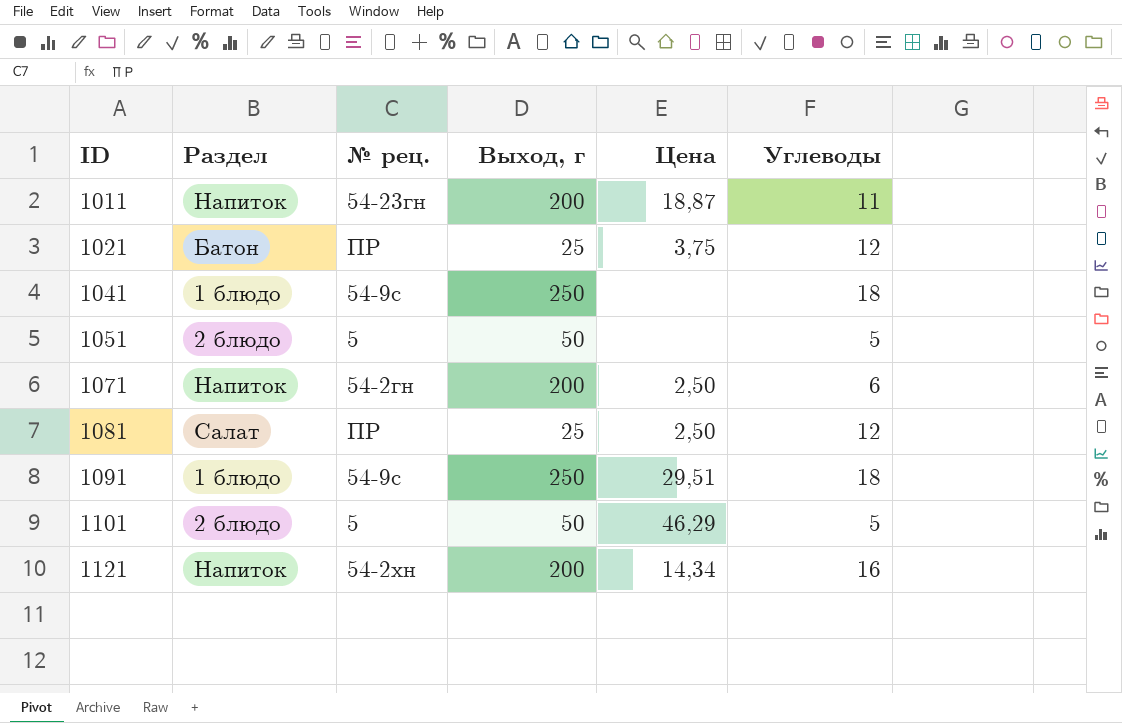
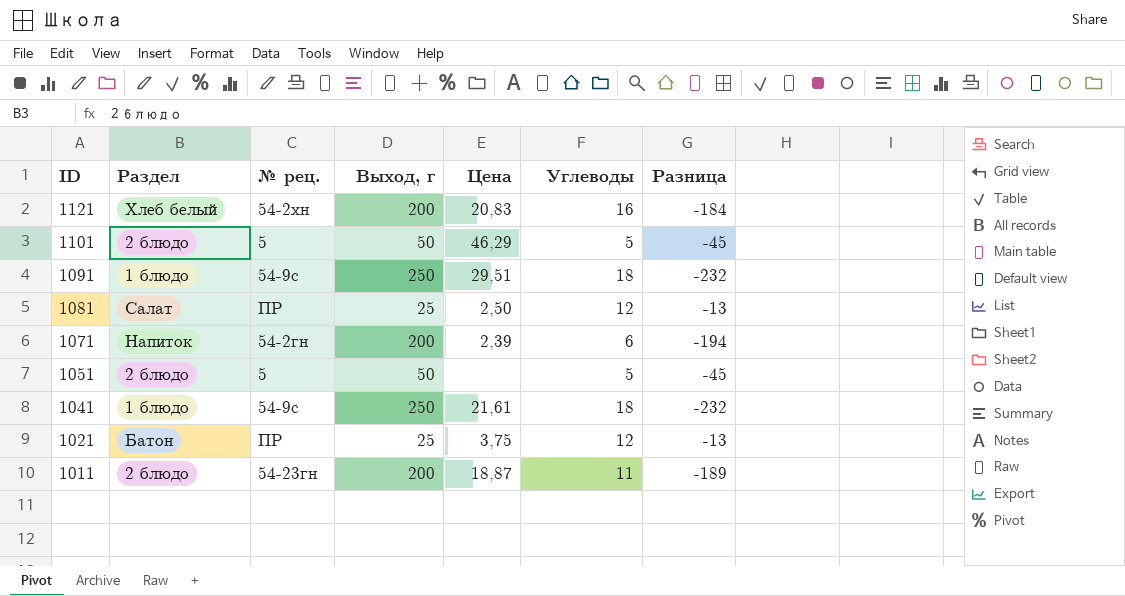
row order: ID ascending -> ID descending
column Разница | formula: none -> [Углеводы] - [Выход, г]
1121 | Раздел: Напиток -> Хлеб белый
1121 | Цена: 14,34 -> 20,83
1071 | Цена: 2,50 -> 2,39
1041 | Цена: none -> 21,61
1011 | Раздел: Напиток -> 2 блюдо

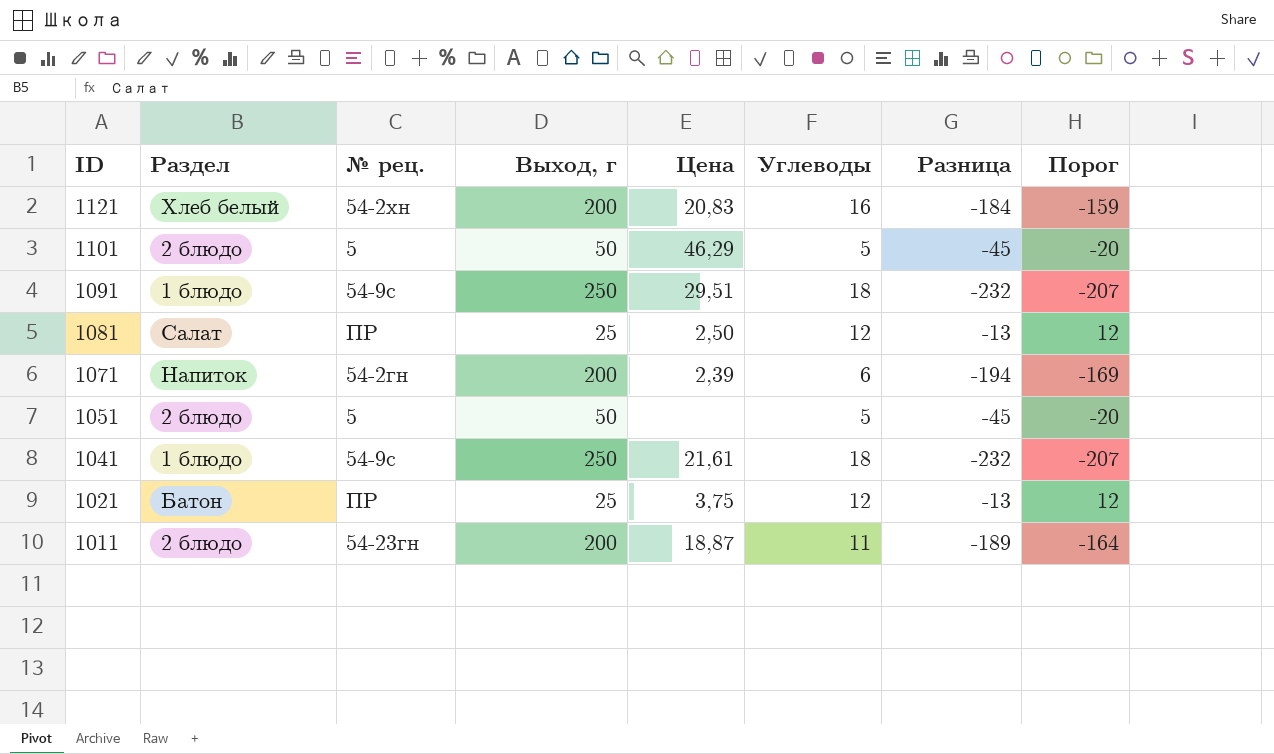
column Порог | formula: none -> [Разница] + 25

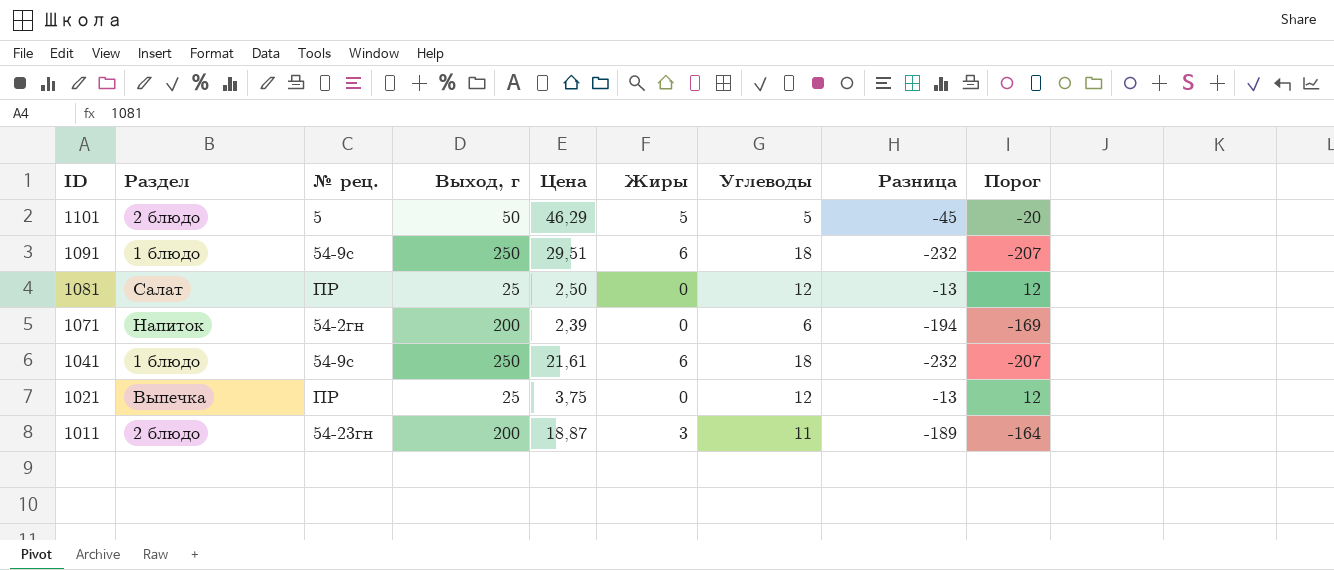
column Жиры | position: none -> 6
row 1121: Хлеб белый | 54-2хн | 200 | 20,83 | 16 | -184 | -159 -> none
row 1051: 2 блюдо | 5 | 50 | none | 5 | -45 | -20 -> none
1021 | Раздел: Батон -> Выпечка

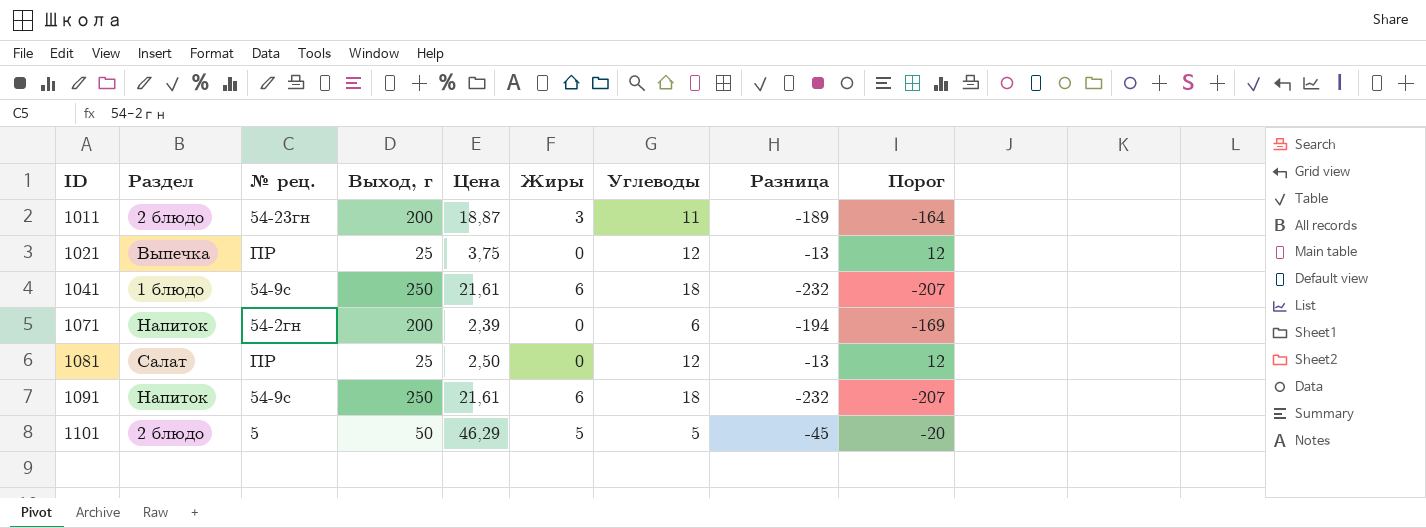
row order: ID descending -> ID ascending
1091 | Раздел: 1 блюдо -> Напиток
1091 | Цена: 29,51 -> 21,61

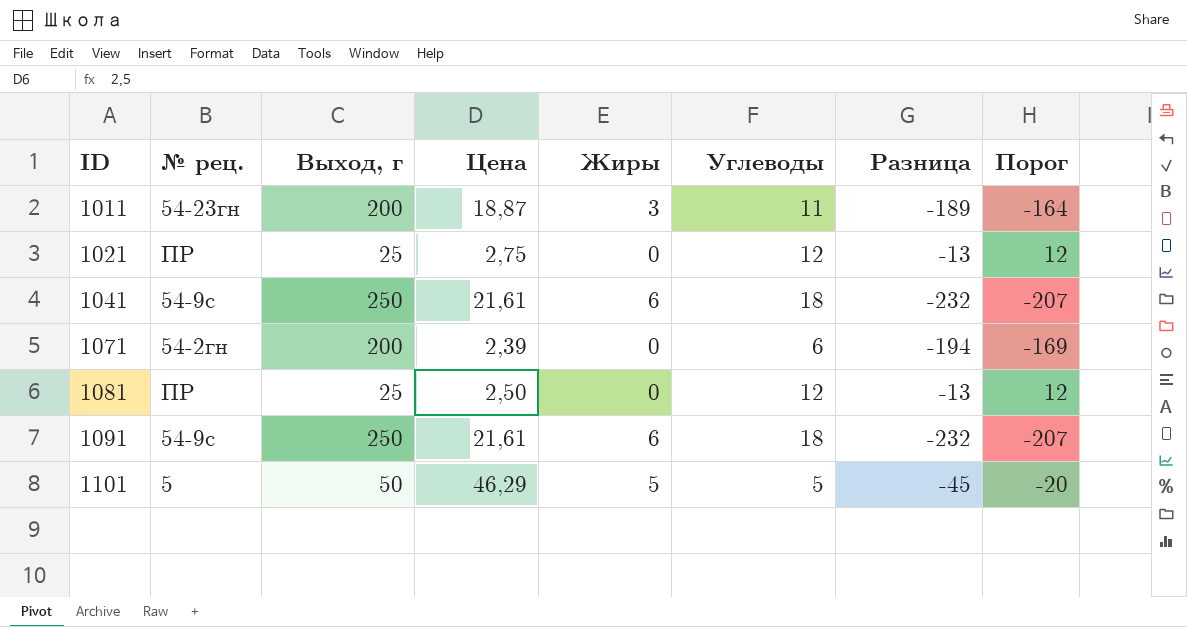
column Раздел | position: 2 -> none
1021 | Цена: 3,75 -> 2,75

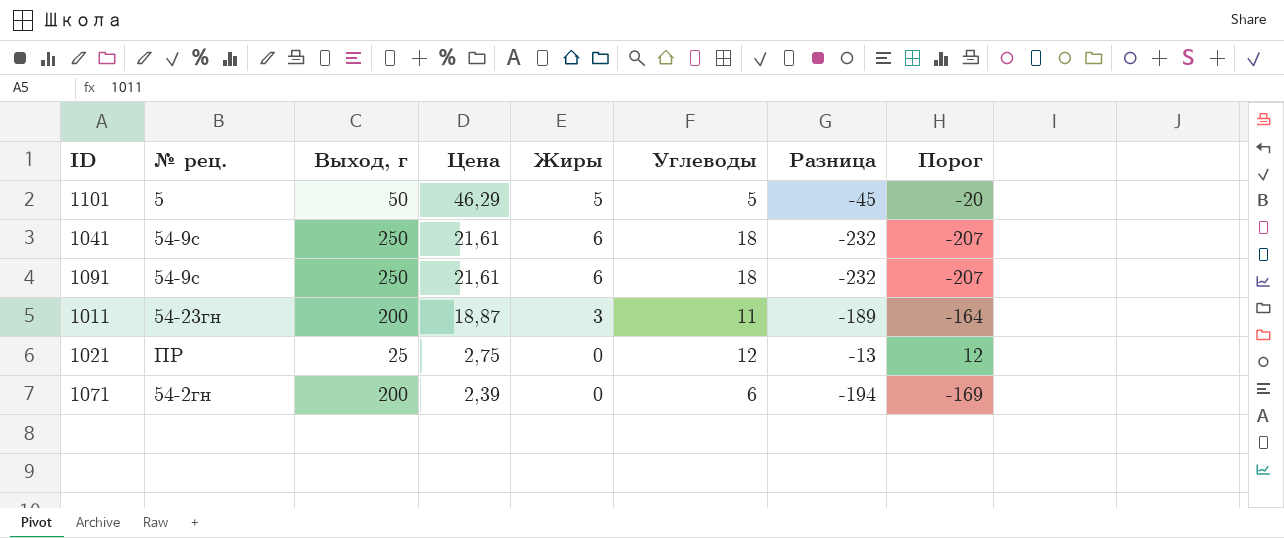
row order: ID ascending -> Цена descending
row 1081: ПР | 25 | 2,50 | 0 | 12 | -13 | 12 -> none

